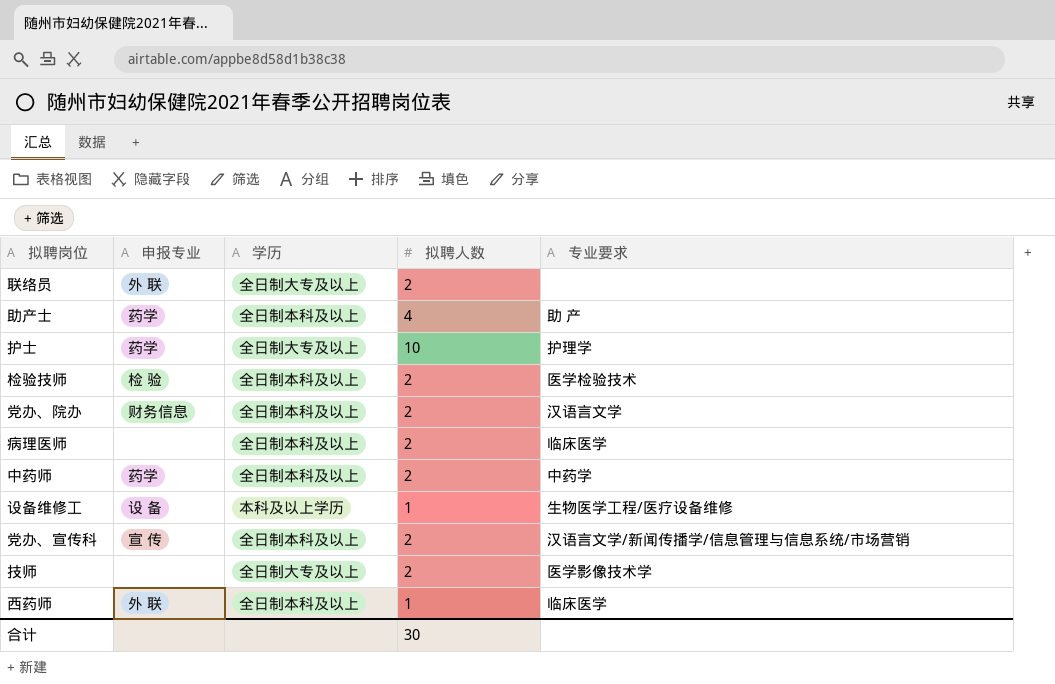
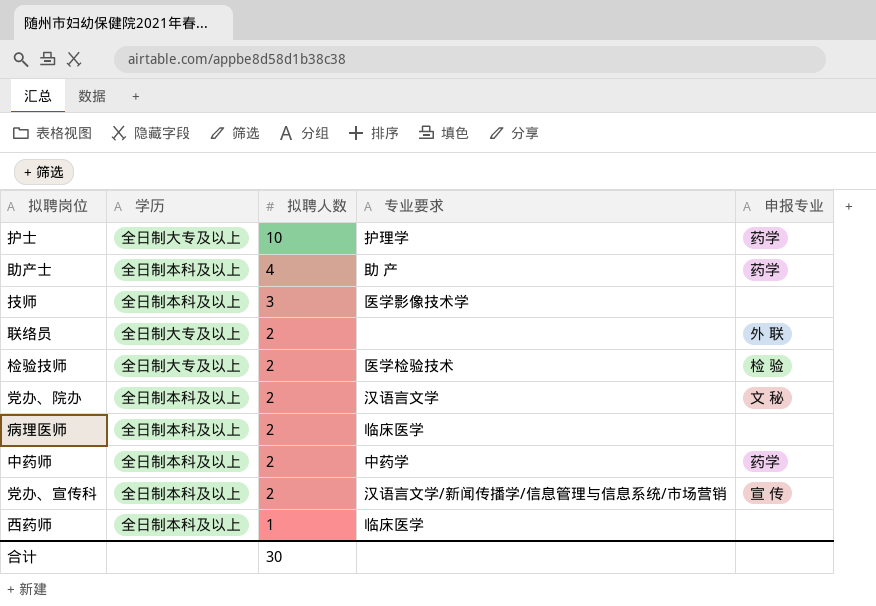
row order: none -> 拟聘人数 descending
column 申报专业 | position: 2 -> 5
row 设备维修工: 设 备 | 本科及以上学历 | 1 | 生物医学工程/医疗设备维修 -> none
技师 | 学历: 全日制大专及以上 -> 全日制本科及以上
技师 | 拟聘人数: 2 -> 3
检验技师 | 学历: 全日制本科及以上 -> 全日制大专及以上
党办、院办 | 申报专业: 财务信息 -> 文 秘
西药师 | 申报专业: 外 联 -> none

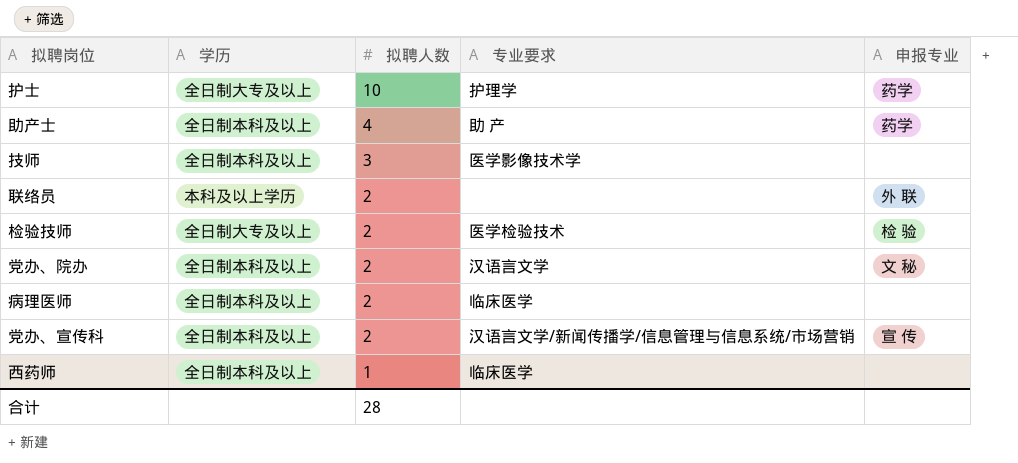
row 中药师: 全日制本科及以上 | 2 | 中药学 | 药学 -> none
联络员 | 学历: 全日制大专及以上 -> 本科及以上学历
合计 | 拟聘人数: 30 -> 28

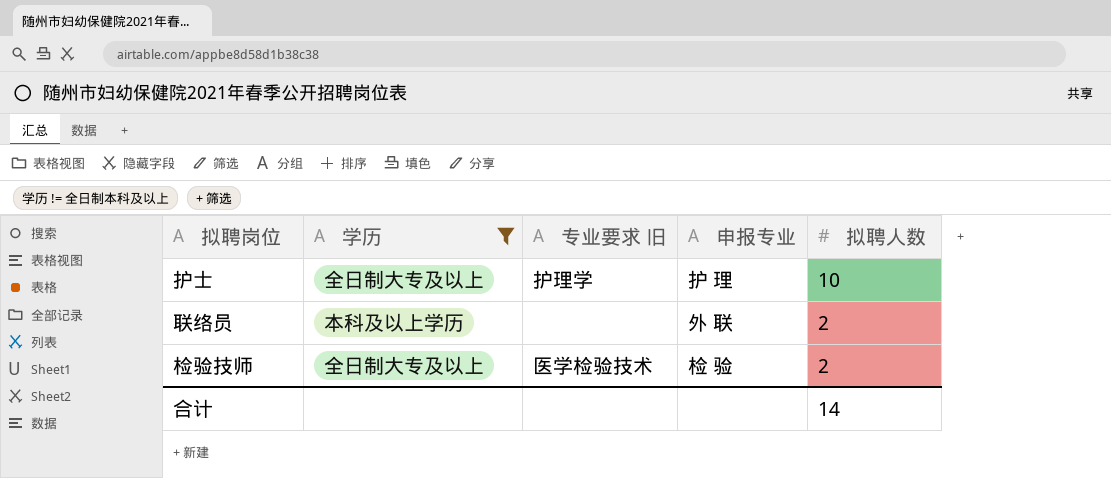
filter: none -> 学历 != 全日制本科及以上
column name: 专业要求 -> 专业要求 旧
column 拟聘人数 | position: 3 -> 5
护士 | 申报专业: 药学 -> 护 理
合计 | 拟聘人数: 28 -> 14

